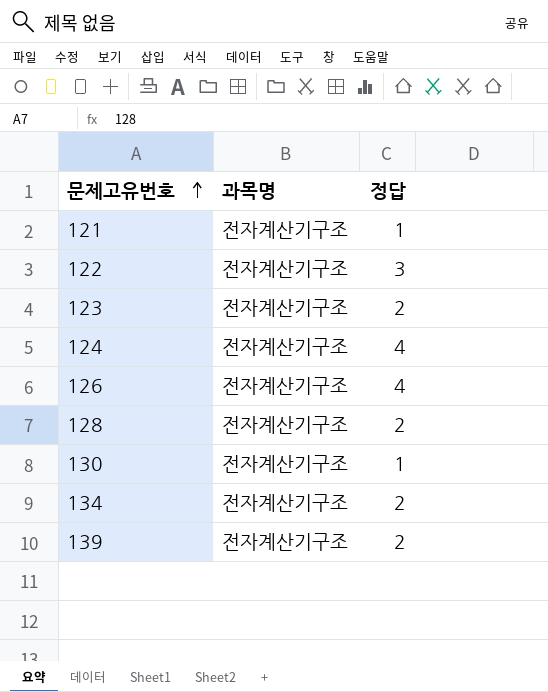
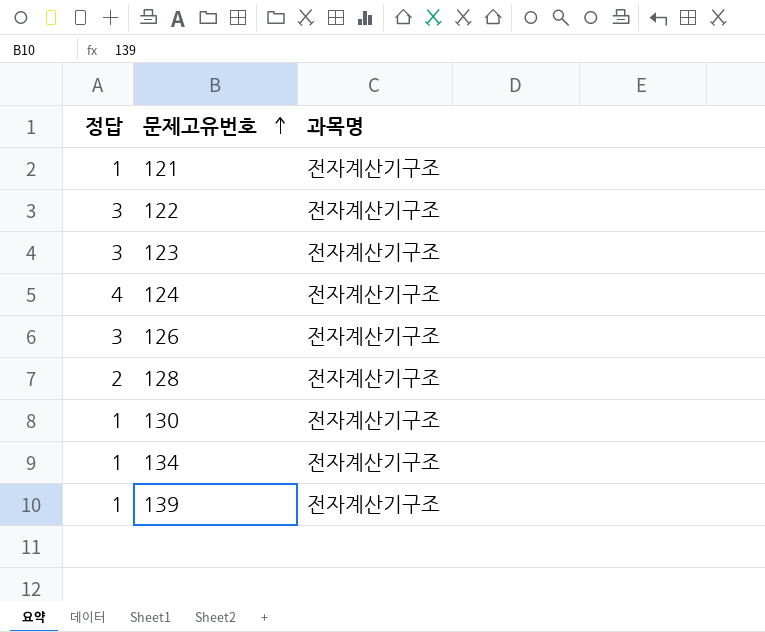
column 정답 | position: 3 -> 1
123 | 정답: 2 -> 3
126 | 정답: 4 -> 3
134 | 정답: 2 -> 1
139 | 정답: 2 -> 1

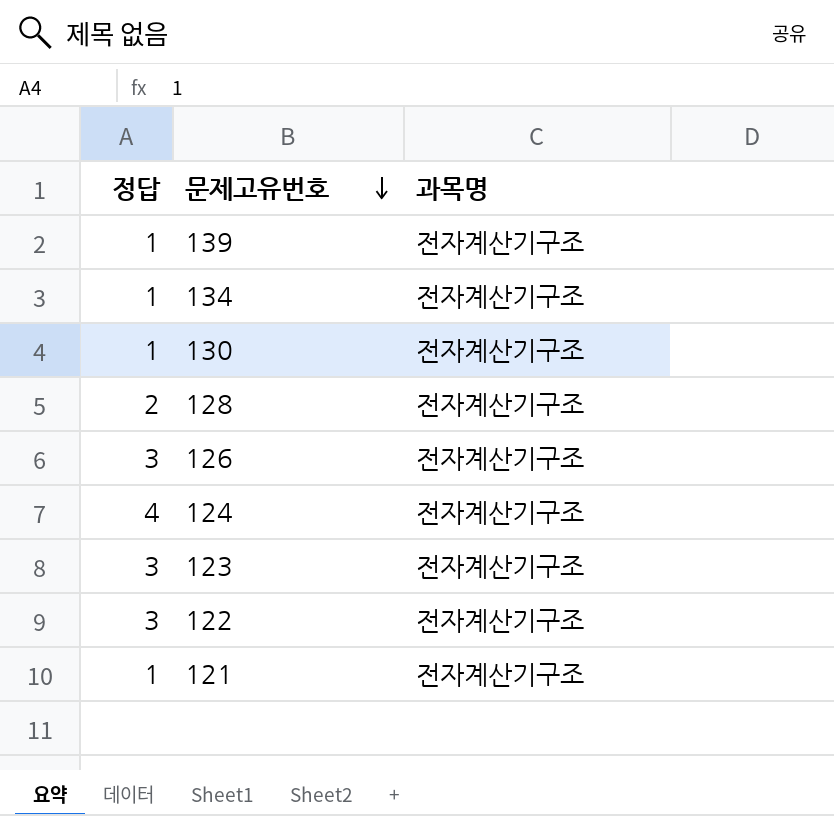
row order: 문제고유번호 ascending -> 문제고유번호 descending

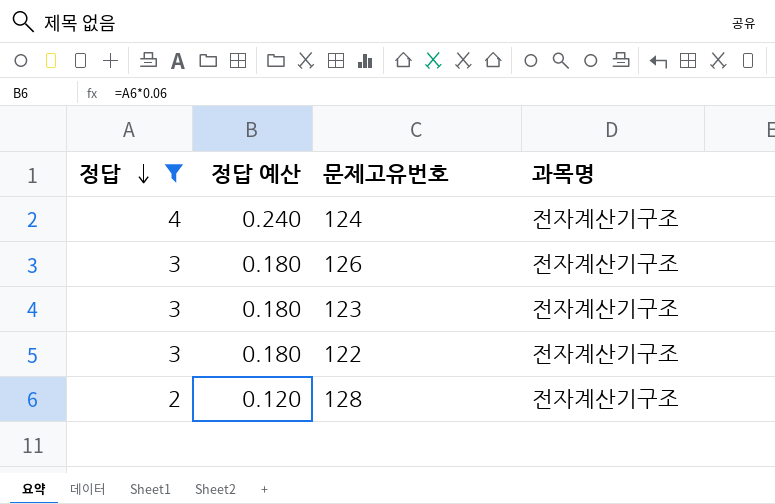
filter: none -> 정답 != 1
row order: 문제고유번호 descending -> 정답 descending
column 정답 예산 | formula: none -> [정답] * 0.06

